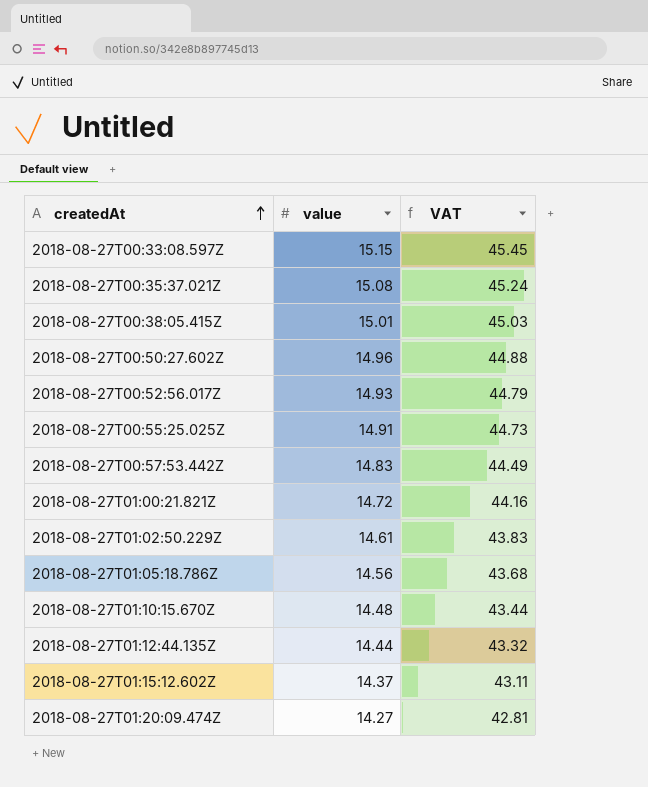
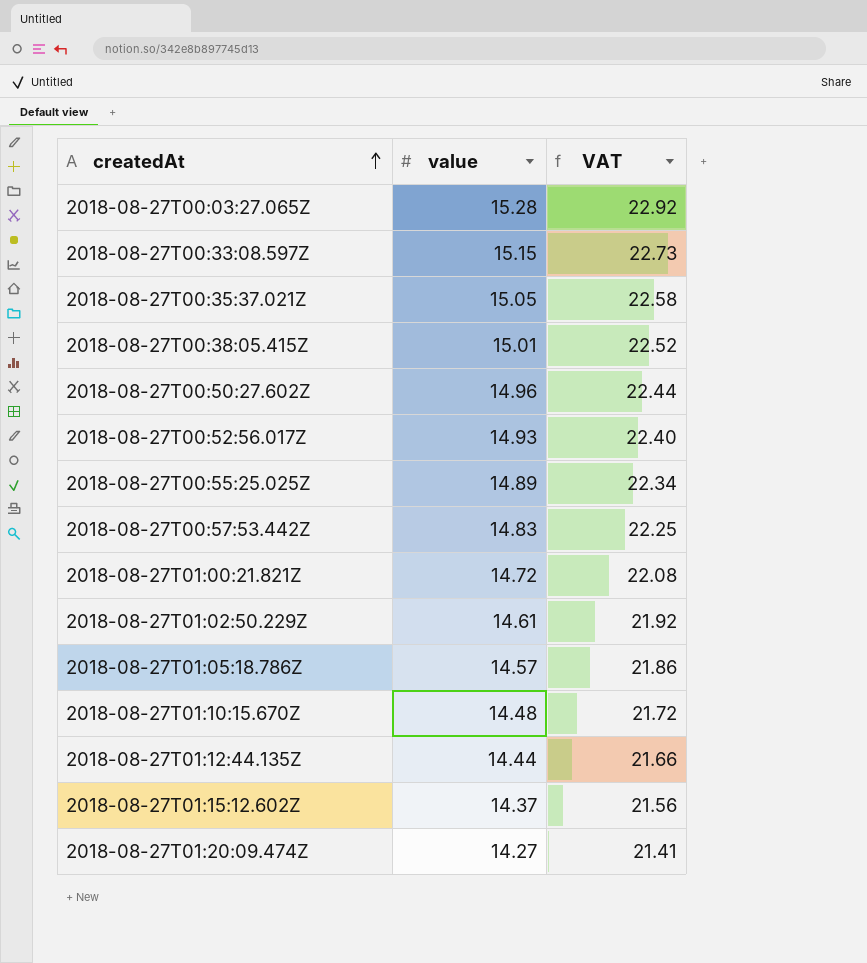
column VAT | formula: [value] * 3 -> [value] * 1.5
row 2018-08-27T00:03:27.065Z: none -> 15.28 | 22.92
2018-08-27T00:35:37.021Z | value: 15.08 -> 15.05
2018-08-27T00:55:25.025Z | value: 14.91 -> 14.89
2018-08-27T01:05:18.786Z | value: 14.56 -> 14.57

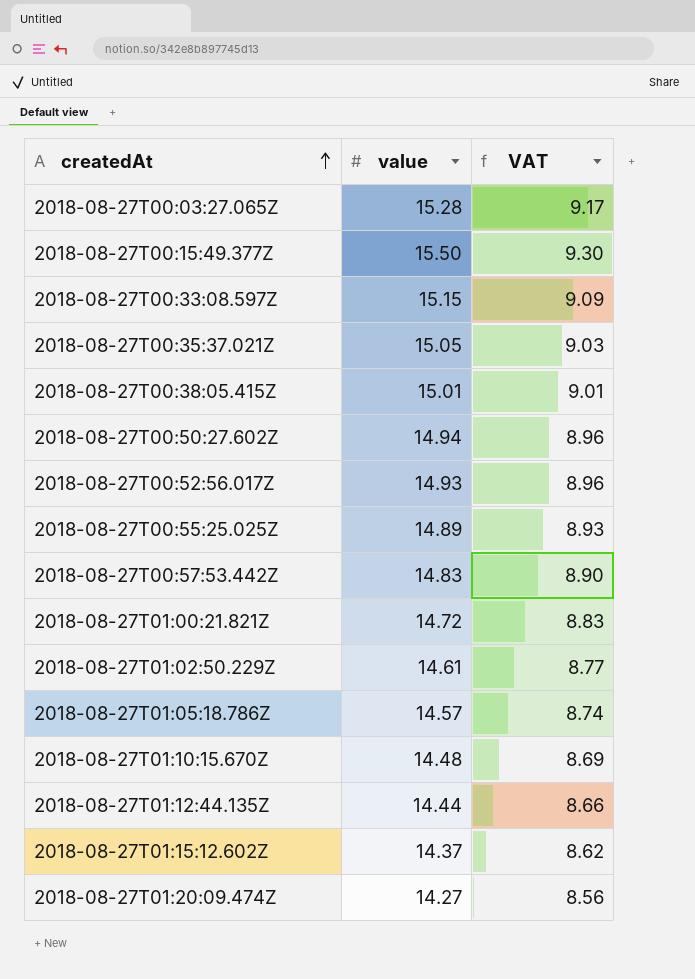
column VAT | formula: [value] * 1.5 -> [value] * 0.6
row 2018-08-27T00:15:49.377Z: none -> 15.50 | 9.30
2018-08-27T00:50:27.602Z | value: 14.96 -> 14.94

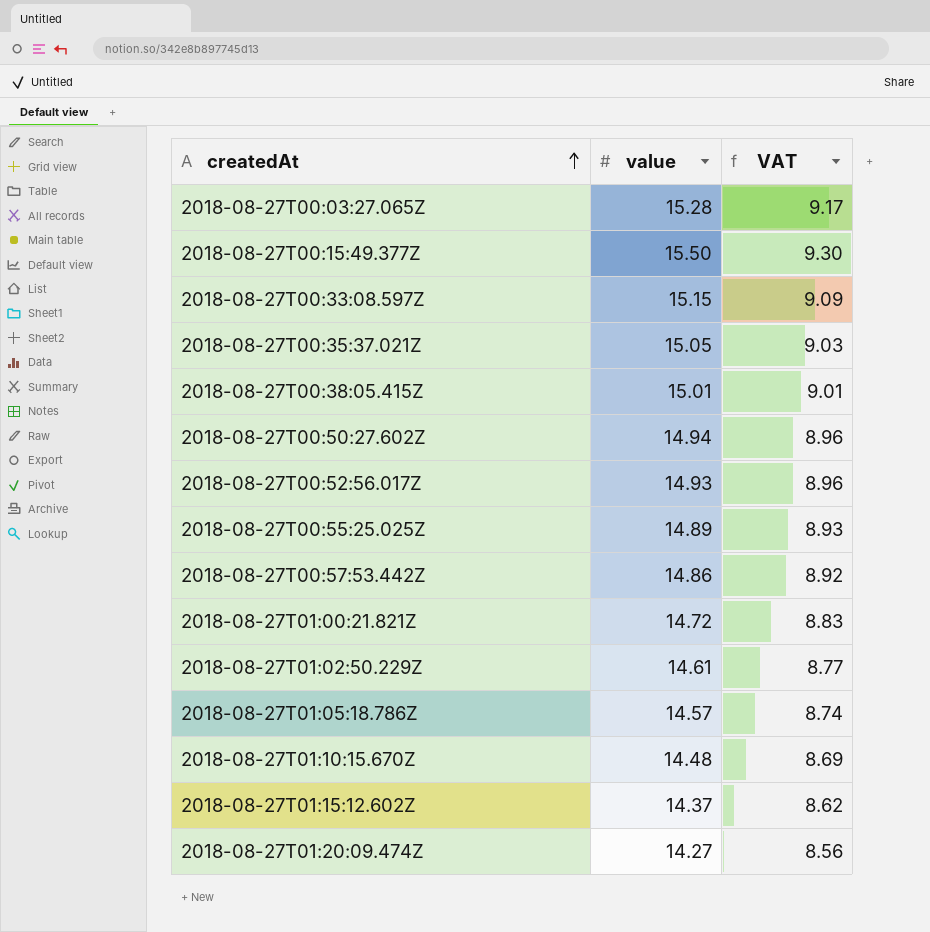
row 2018-08-27T01:12:44.135Z: 14.44 | 8.66 -> none
2018-08-27T00:57:53.442Z | value: 14.83 -> 14.86
2018-08-27T00:57:53.442Z | VAT: 8.90 -> 8.92

